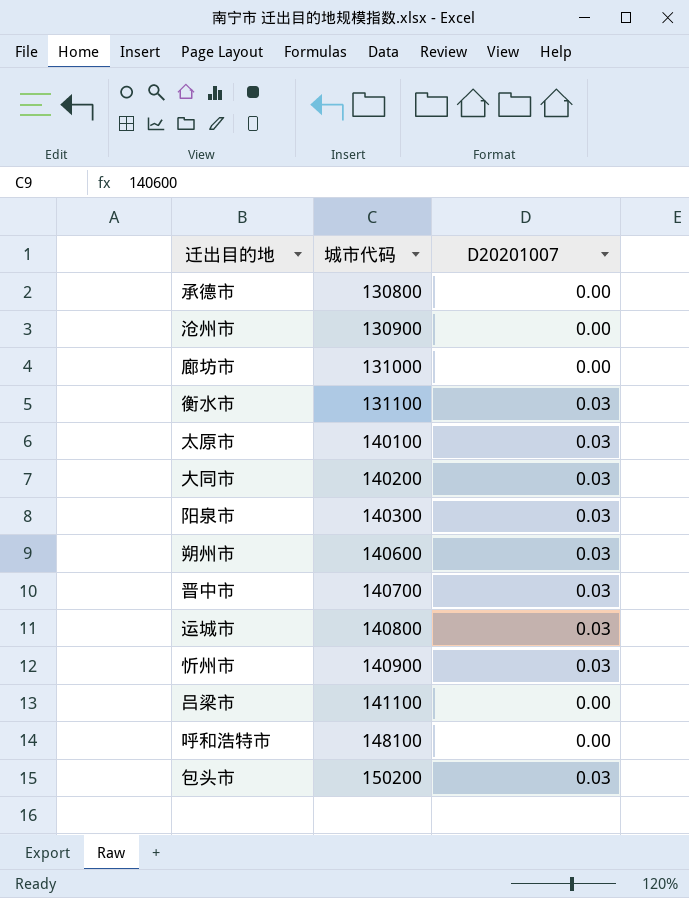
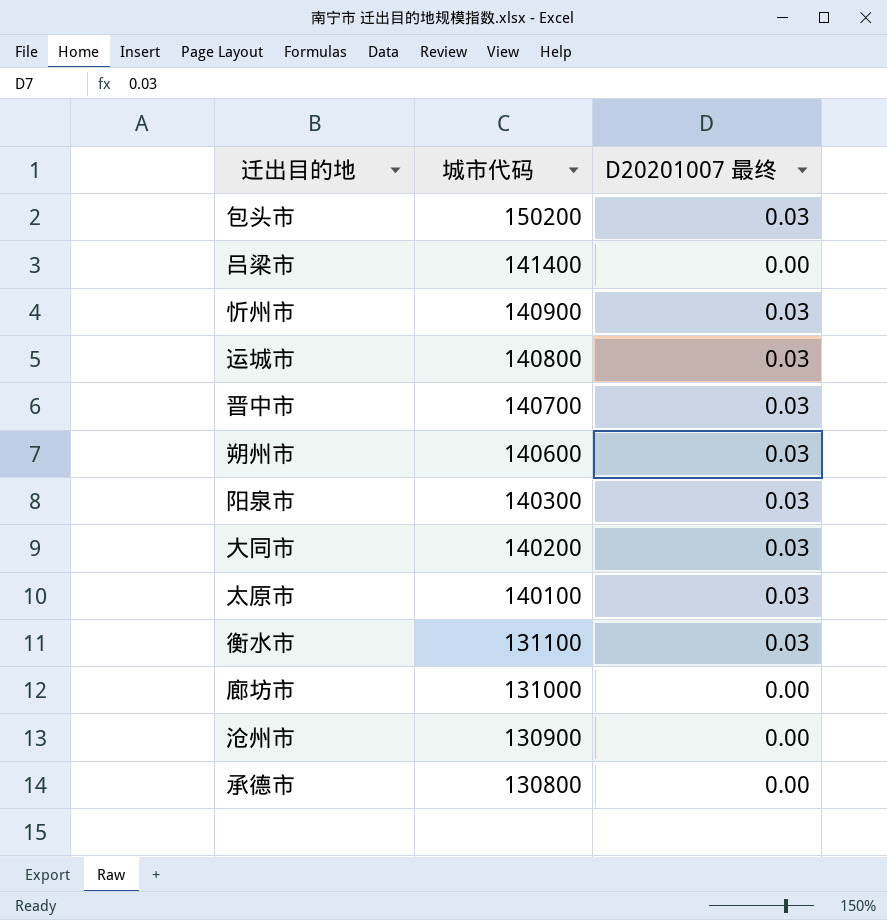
row order: 城市代码 ascending -> 城市代码 descending
column name: D20201007 -> D20201007 最终
row 呼和浩特市: 148100 | 0.00 -> none
吕梁市 | 城市代码: 141100 -> 141400

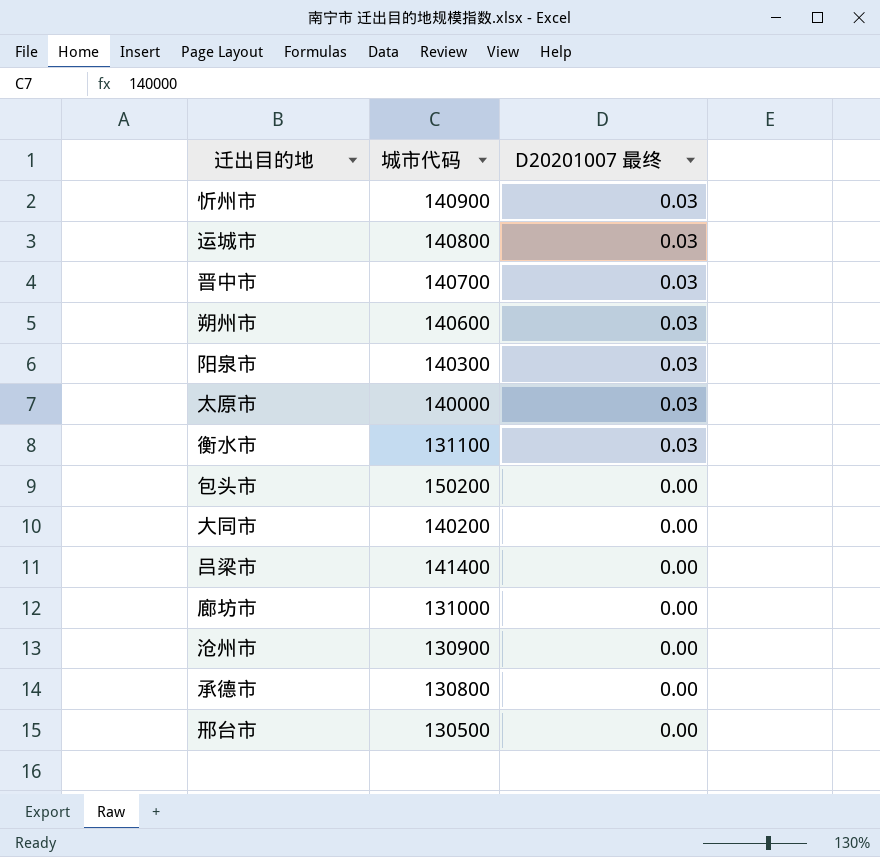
row order: 城市代码 descending -> D20201007 最终 descending
太原市 | 城市代码: 140100 -> 140000
包头市 | D20201007 最终: 0.03 -> 0.00
大同市 | D20201007 最终: 0.03 -> 0.00
row 邢台市: none -> 130500 | 0.00

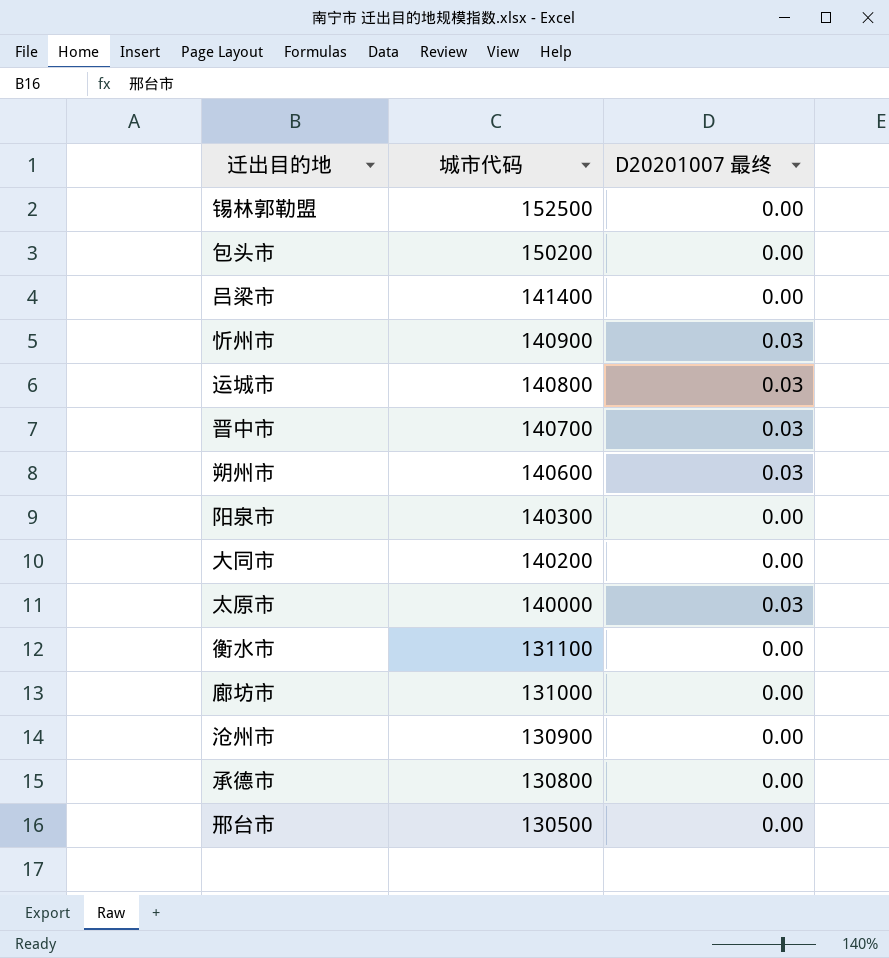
row order: D20201007 最终 descending -> 城市代码 descending
row 锡林郭勒盟: none -> 152500 | 0.00
阳泉市 | D20201007 最终: 0.03 -> 0.00
衡水市 | D20201007 最终: 0.03 -> 0.00

